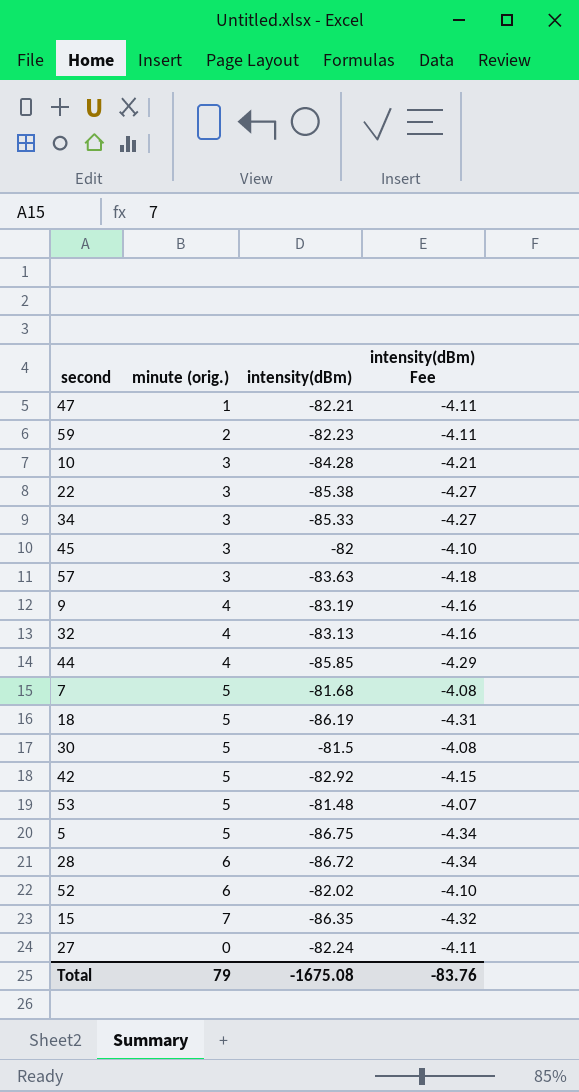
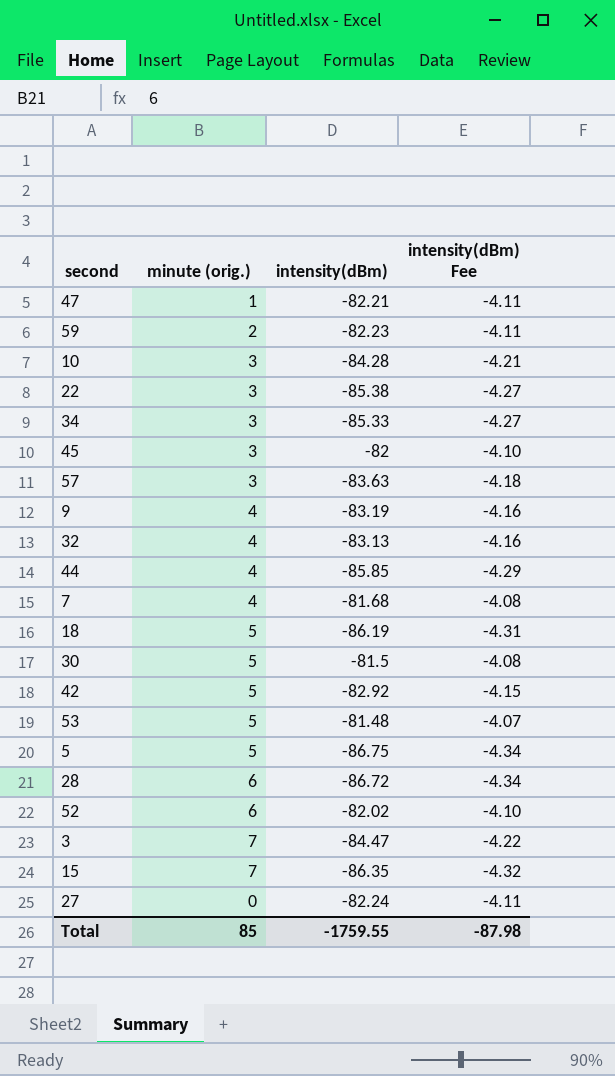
7 | minute (orig.): 5 -> 4
row 3: none -> 7 | -84.47 | -4.22
Total | minute (orig.): 79 -> 85
Total | intensity(dBm): -1675.08 -> -1759.55
Total | intensity(dBm) Fee: -83.76 -> -87.98

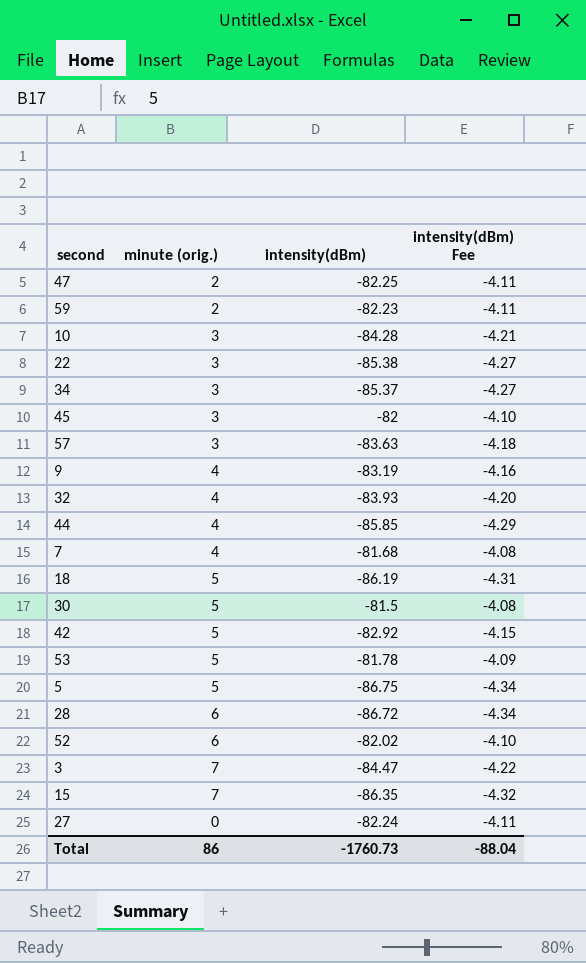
47 | minute (orig.): 1 -> 2
47 | intensity(dBm): -82.21 -> -82.25
34 | intensity(dBm): -85.33 -> -85.37
32 | intensity(dBm): -83.13 -> -83.93
32 | intensity(dBm) Fee: -4.16 -> -4.20
53 | intensity(dBm): -81.48 -> -81.78
53 | intensity(dBm) Fee: -4.07 -> -4.09
Total | minute (orig.): 85 -> 86
Total | intensity(dBm): -1759.55 -> -1760.73
Total | intensity(dBm) Fee: -87.98 -> -88.04

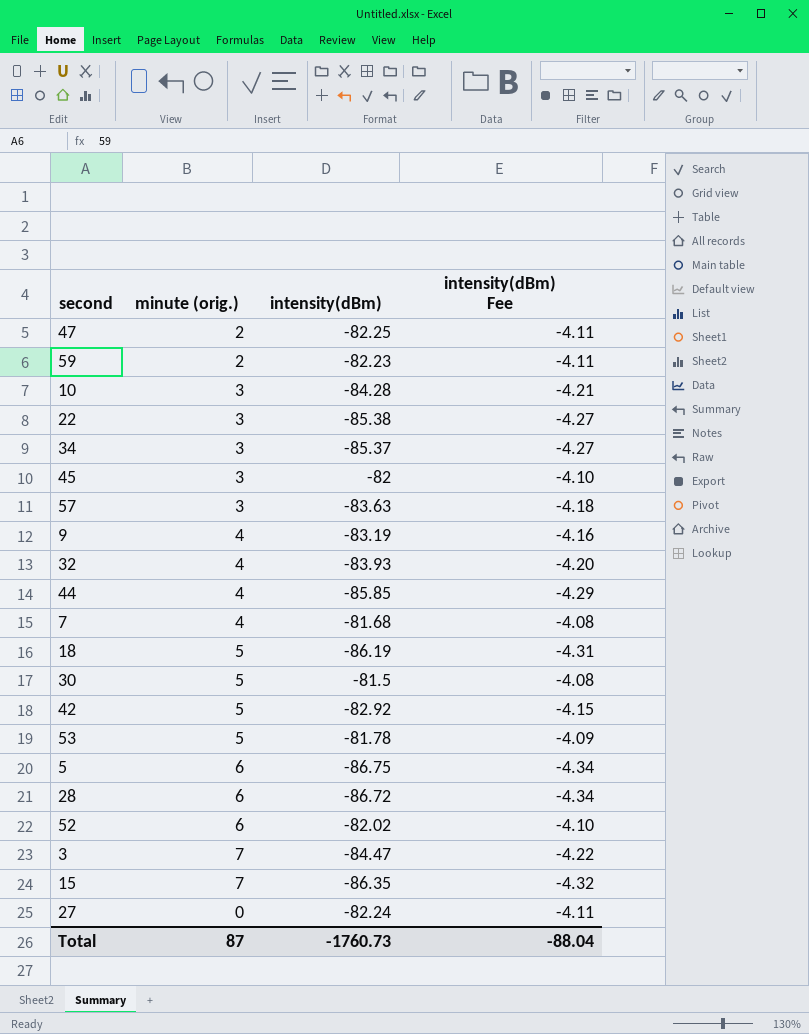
5 | minute (orig.): 5 -> 6
Total | minute (orig.): 86 -> 87

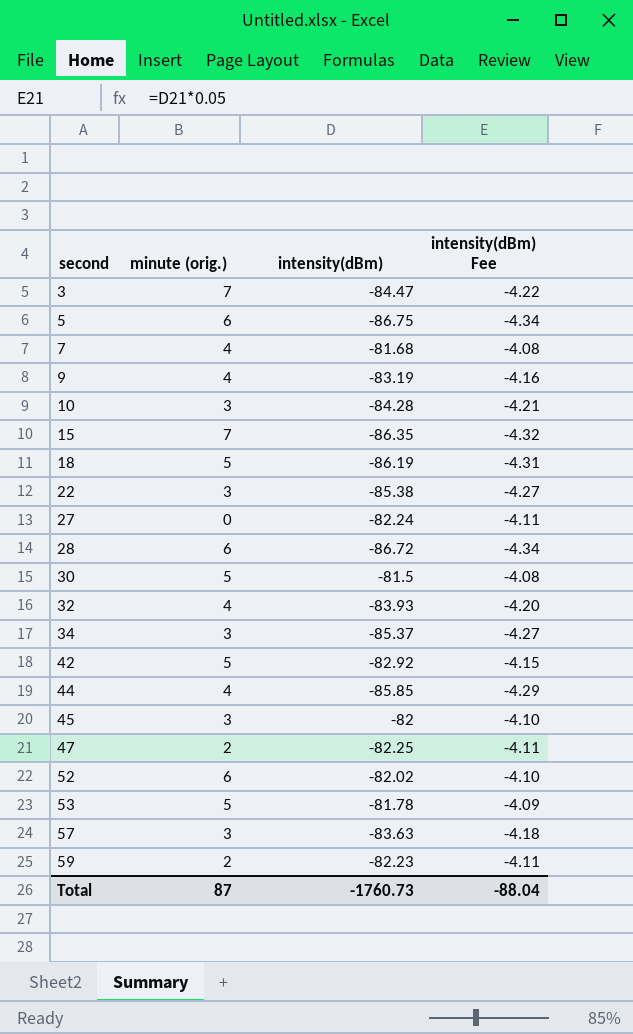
row order: none -> second ascending

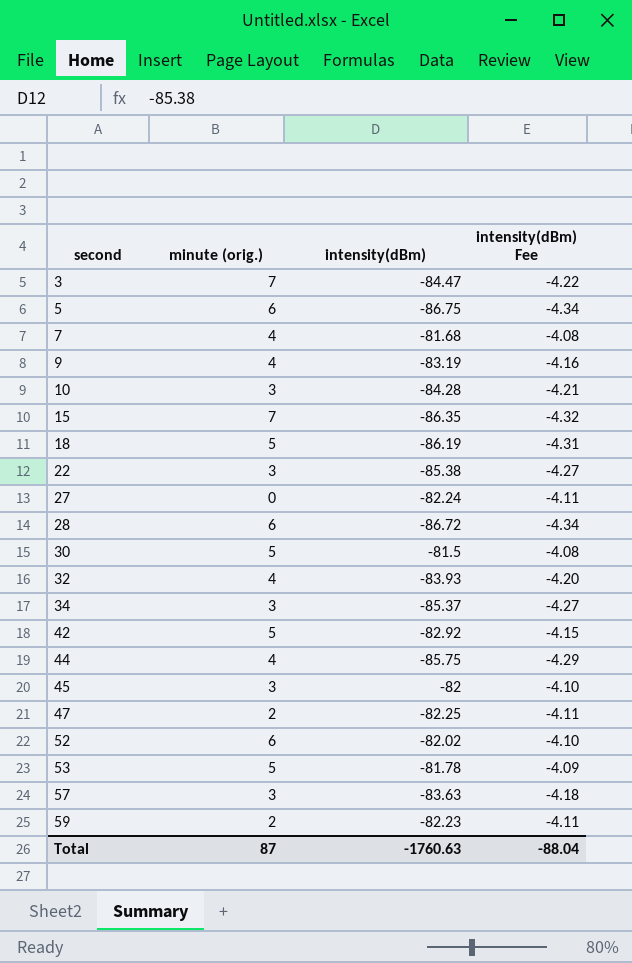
44 | intensity(dBm): -85.85 -> -85.75
Total | intensity(dBm): -1760.73 -> -1760.63

